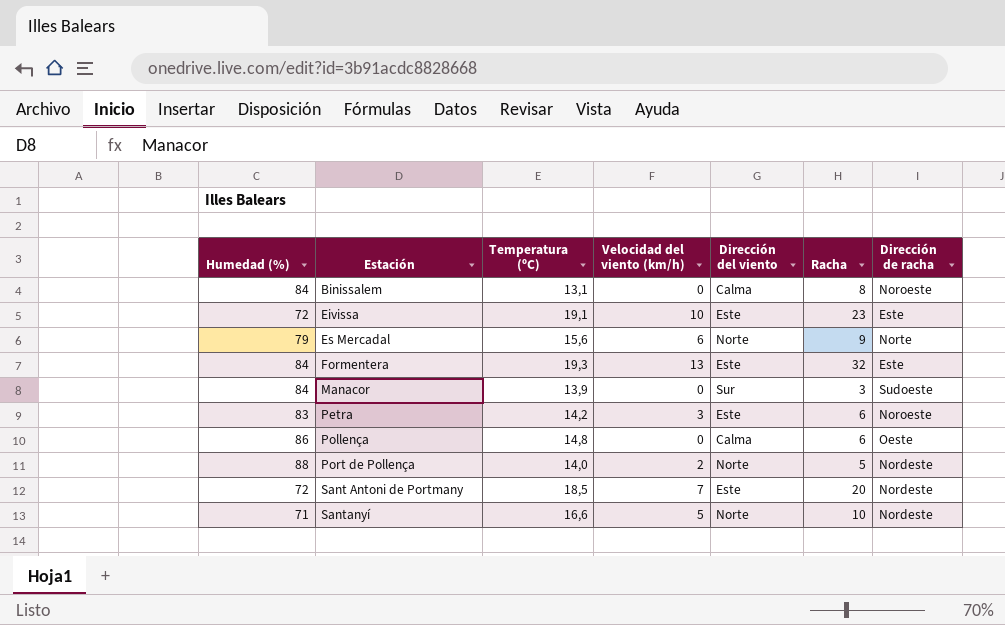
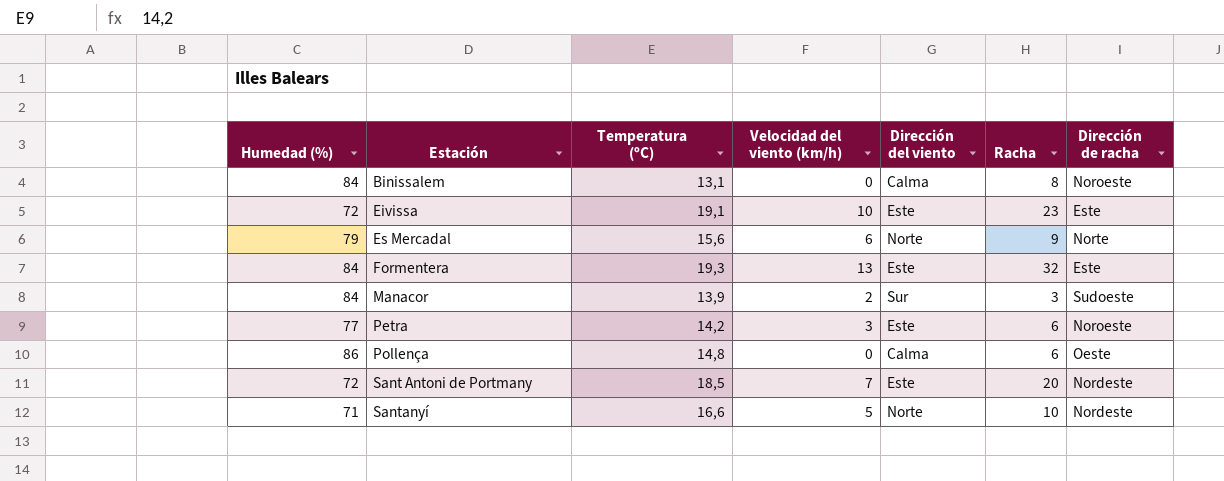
row Port de Pollença: 88 | 14,0 | 2 | Norte | 5 | Nordeste -> none
Manacor | Velocidad del viento (km/h): 0 -> 2
Petra | Humedad (%): 83 -> 77

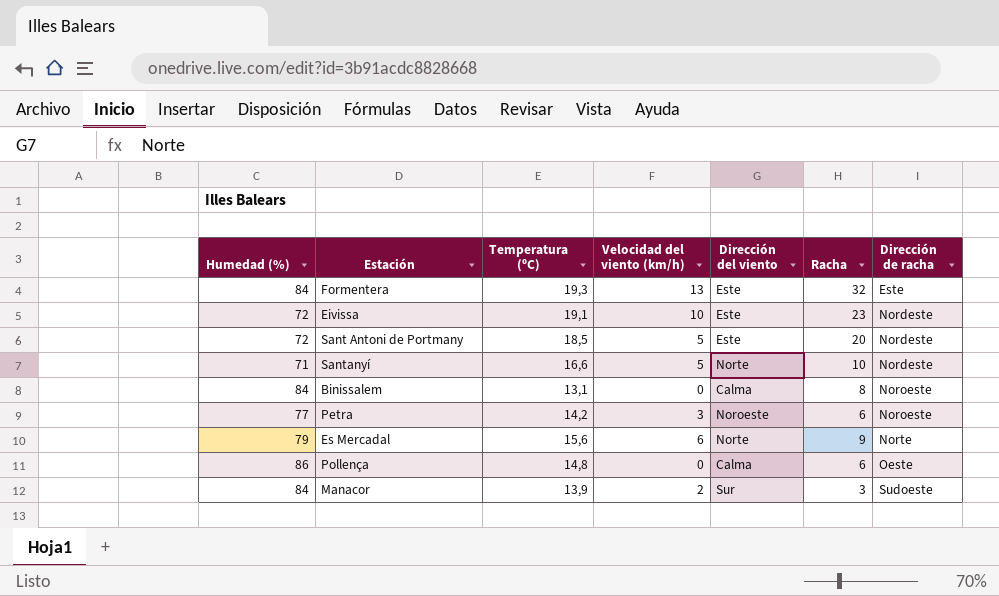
row order: Estación ascending -> Dirección de racha ascending
Eivissa | Dirección de racha: Este -> Nordeste
Sant Antoni de Portmany | Velocidad del viento (km/h): 7 -> 5
Petra | Dirección del viento: Este -> Noroeste

